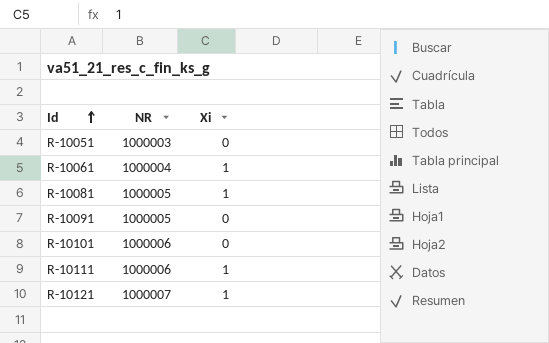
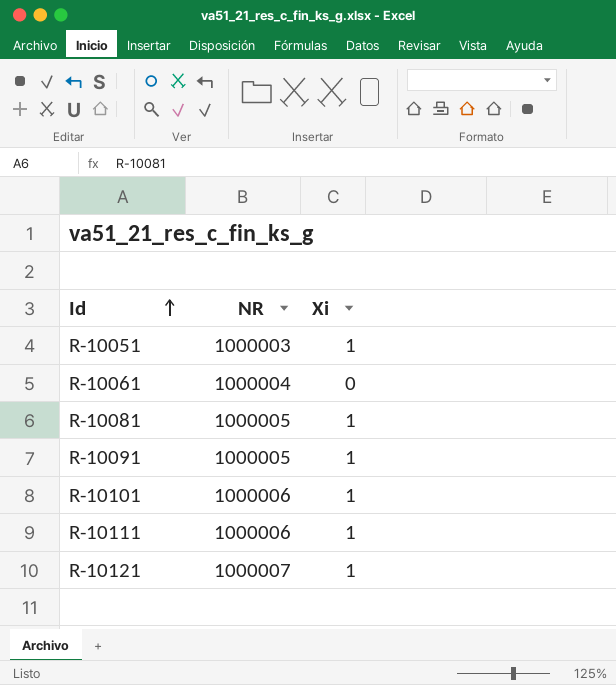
R-10051 | Xi: 0 -> 1
R-10061 | Xi: 1 -> 0
R-10091 | Xi: 0 -> 1
R-10101 | Xi: 0 -> 1

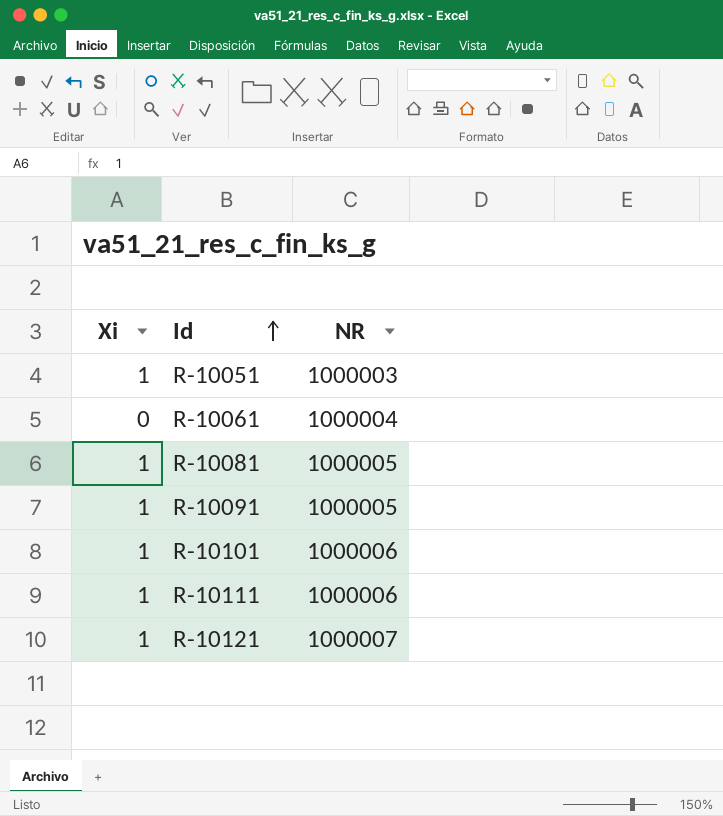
column Xi | position: 3 -> 1

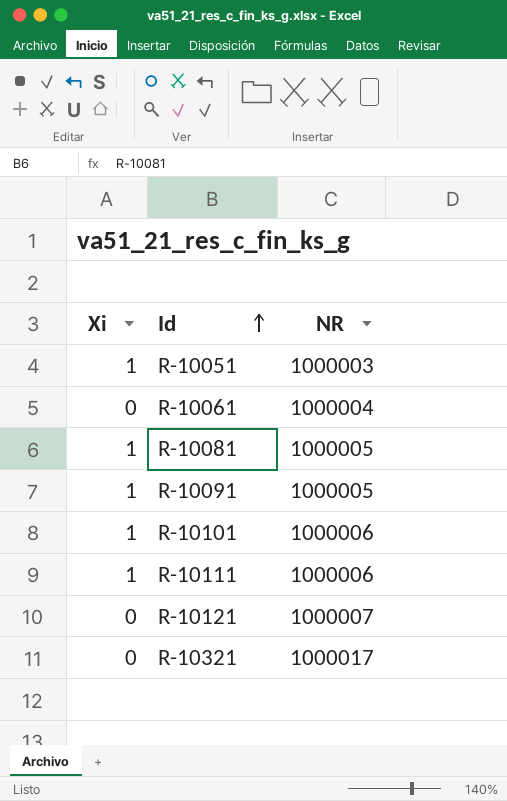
R-10121 | Xi: 1 -> 0
row R-10321: none -> 0 | 1000017

